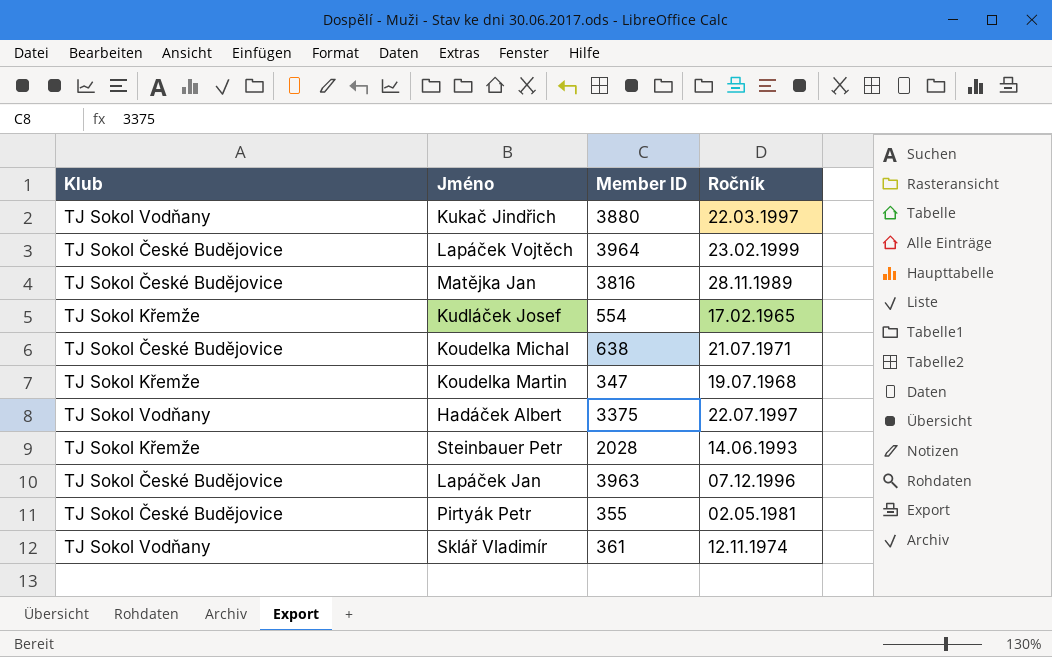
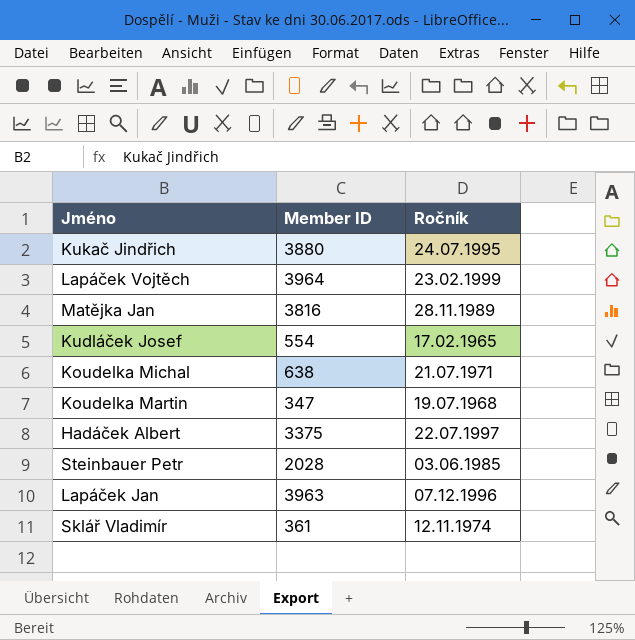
column Klub | position: 1 -> none
row Pirtyák Petr: TJ Sokol České Budějovice | 355 | 02.05.1981 -> none
Kukač Jindřich | Ročník: 22.03.1997 -> 24.07.1995
Steinbauer Petr | Ročník: 14.06.1993 -> 03.06.1985

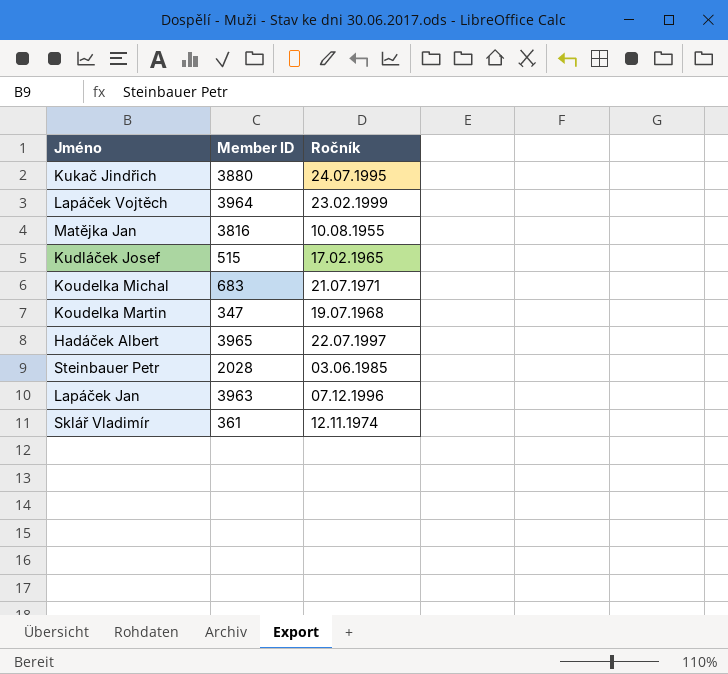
Matějka Jan | Ročník: 28.11.1989 -> 10.08.1955
Kudláček Josef | Member ID: 554 -> 515
Koudelka Michal | Member ID: 638 -> 683
Hadáček Albert | Member ID: 3375 -> 3965

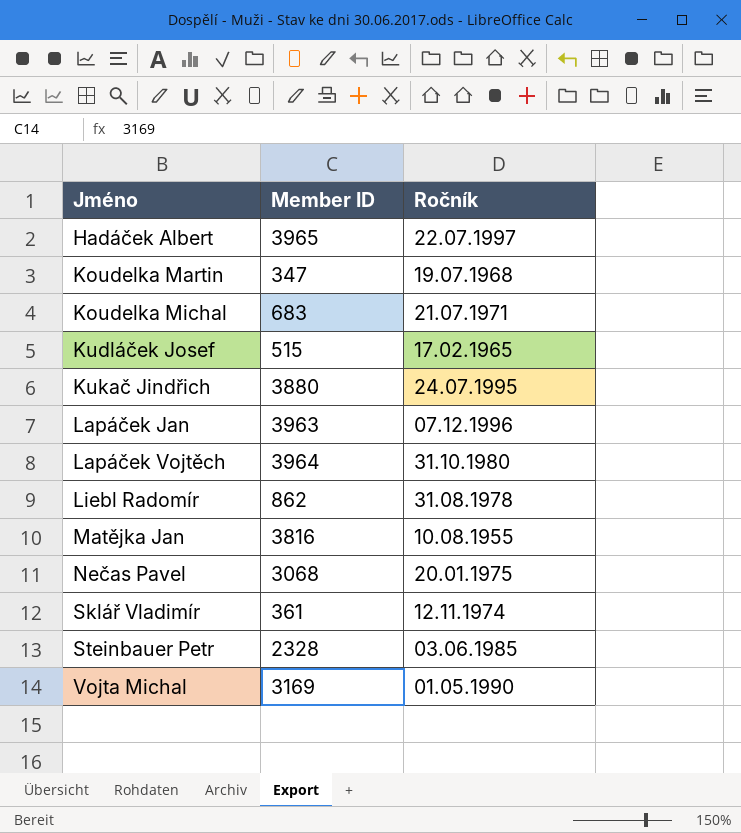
row order: none -> Jméno ascending
Lapáček Vojtěch | Ročník: 23.02.1999 -> 31.10.1980
row Liebl Radomír: none -> 862 | 31.08.1978
row Nečas Pavel: none -> 3068 | 20.01.1975
Steinbauer Petr | Member ID: 2028 -> 2328
row Vojta Michal: none -> 3169 | 01.05.1990

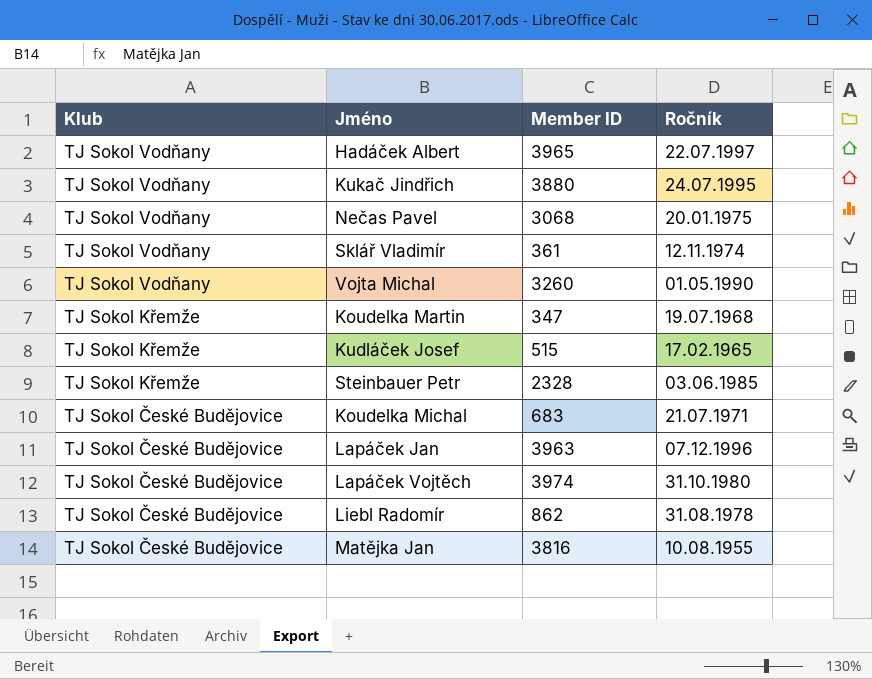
row order: Jméno ascending -> Klub descending
column Klub | position: none -> 1
Vojta Michal | Member ID: 3169 -> 3260
Lapáček Vojtěch | Member ID: 3964 -> 3974

